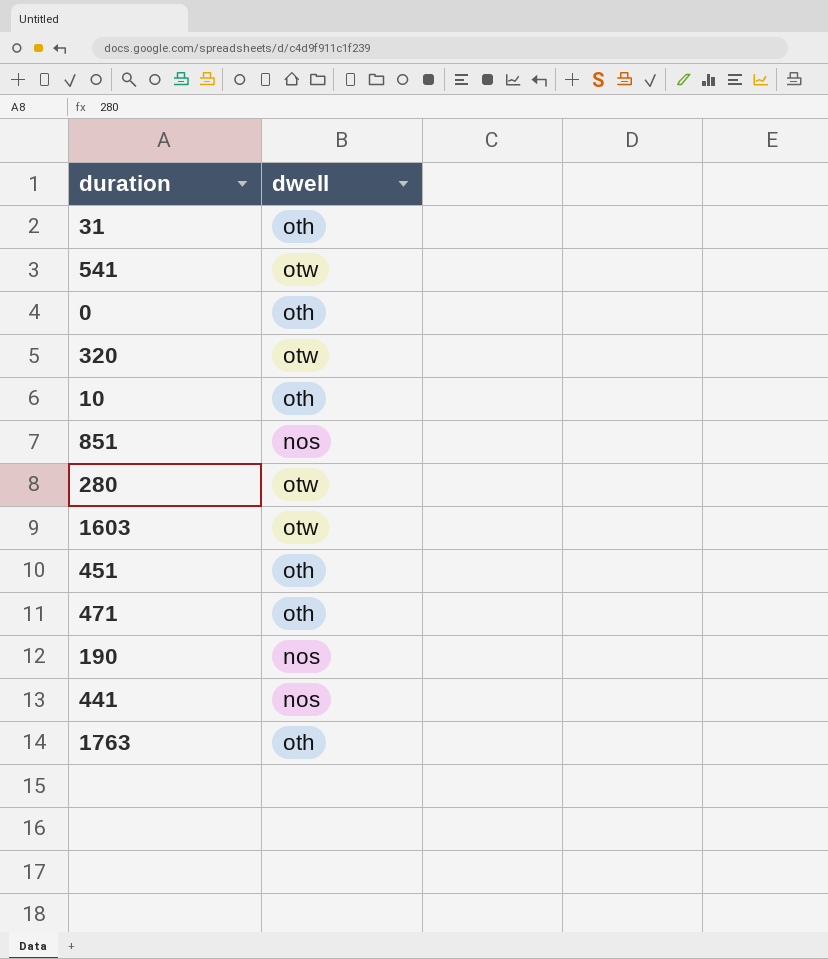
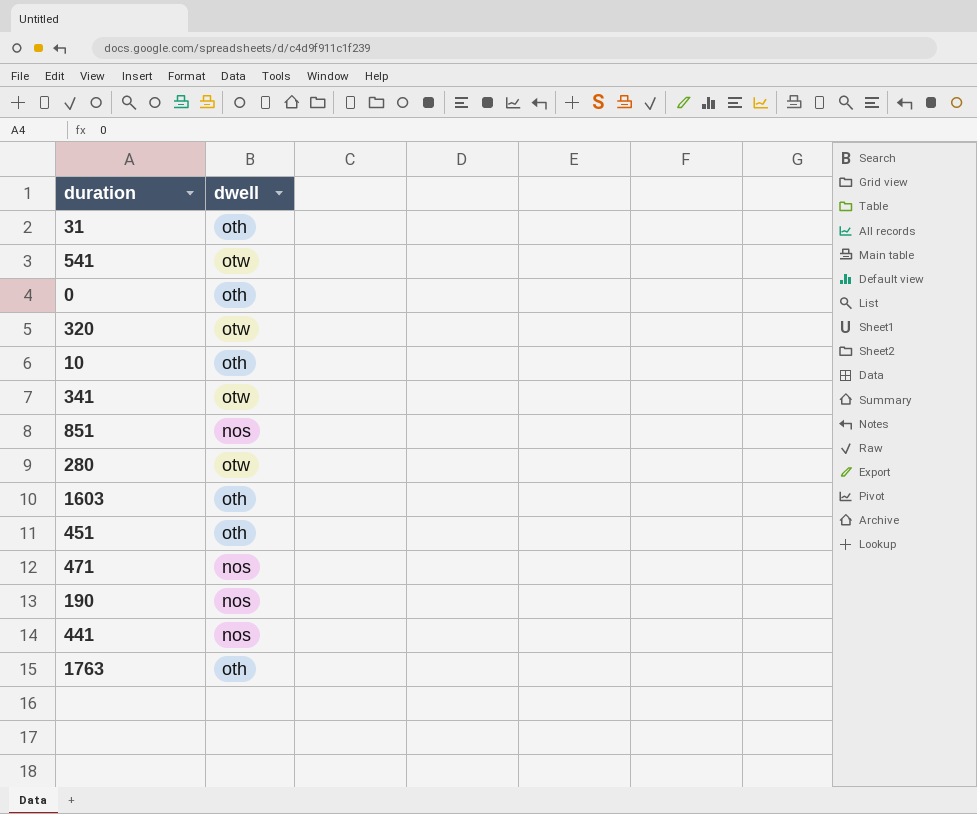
row 341: none -> otw
1603 | dwell: otw -> oth
471 | dwell: oth -> nos

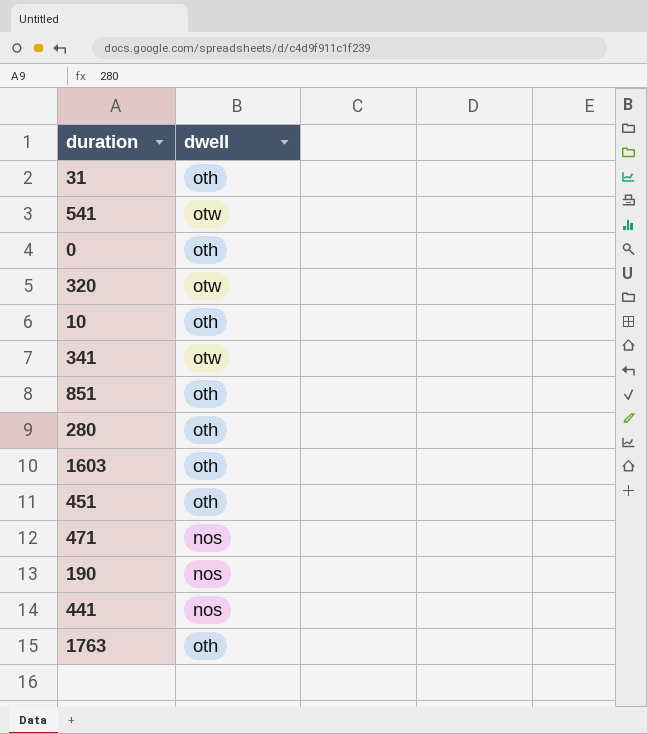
851 | dwell: nos -> oth
280 | dwell: otw -> oth

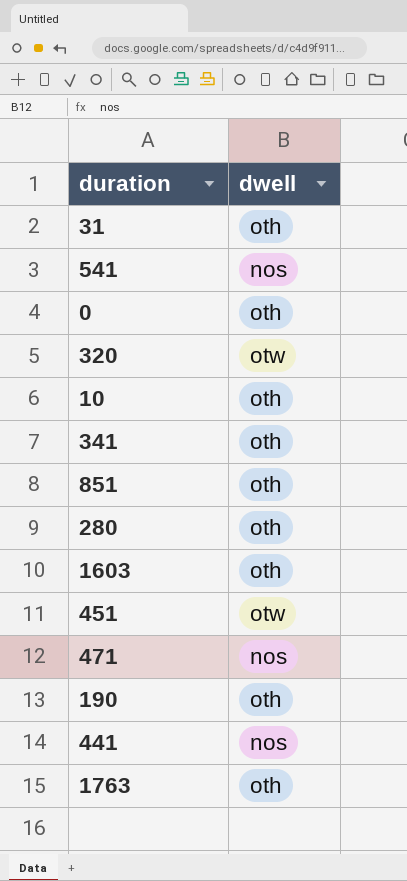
541 | dwell: otw -> nos
341 | dwell: otw -> oth
451 | dwell: oth -> otw
190 | dwell: nos -> oth

